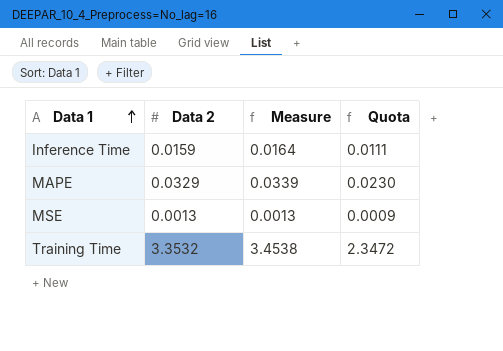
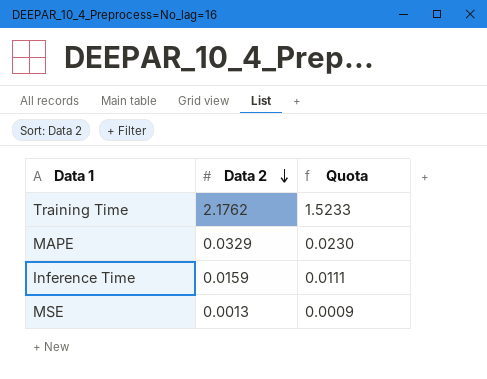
row order: Data 1 ascending -> Data 2 descending
column Measure | formula: [Data 2] * 1.03 -> none
Training Time | Data 2: 3.3532 -> 2.1762
Training Time | Quota: 2.3472 -> 1.5233

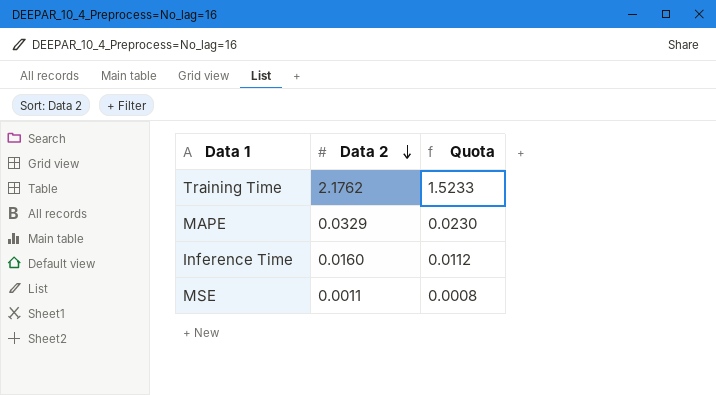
Inference Time | Data 2: 0.0159 -> 0.0160
Inference Time | Quota: 0.0111 -> 0.0112
MSE | Data 2: 0.0013 -> 0.0011
MSE | Quota: 0.0009 -> 0.0008

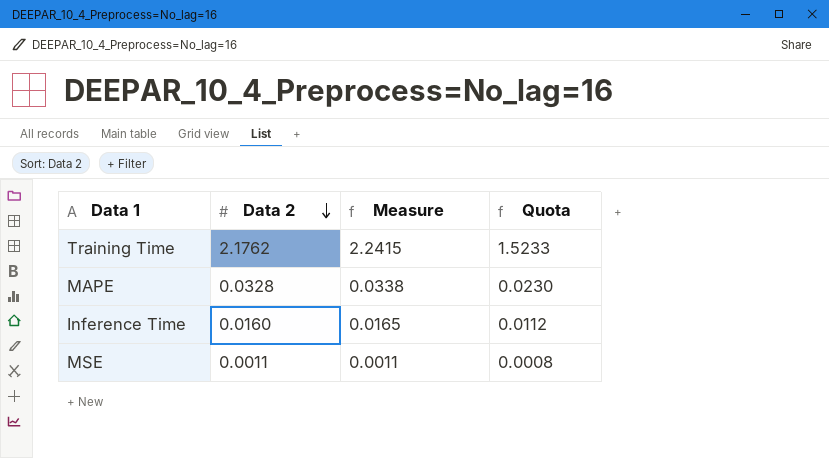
column Measure | formula: none -> [Data 2] * 1.03
MAPE | Data 2: 0.0329 -> 0.0328

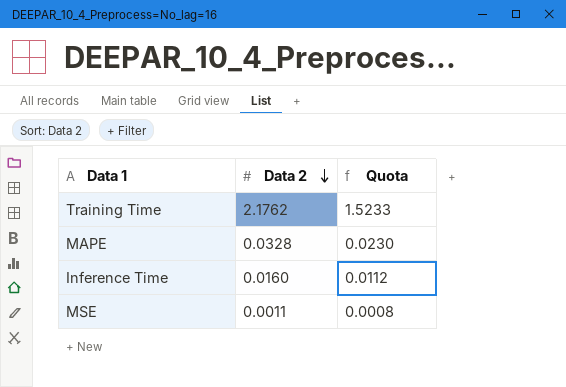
column Measure | formula: [Data 2] * 1.03 -> none

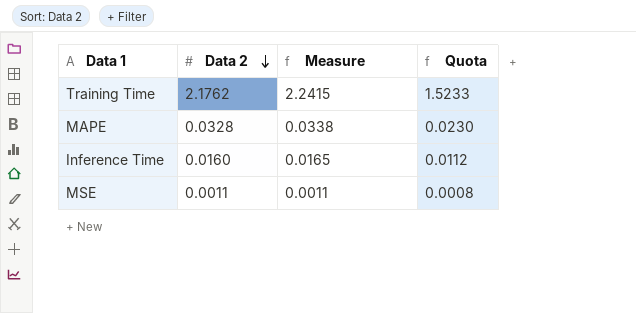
column Measure | formula: none -> [Data 2] * 1.03

